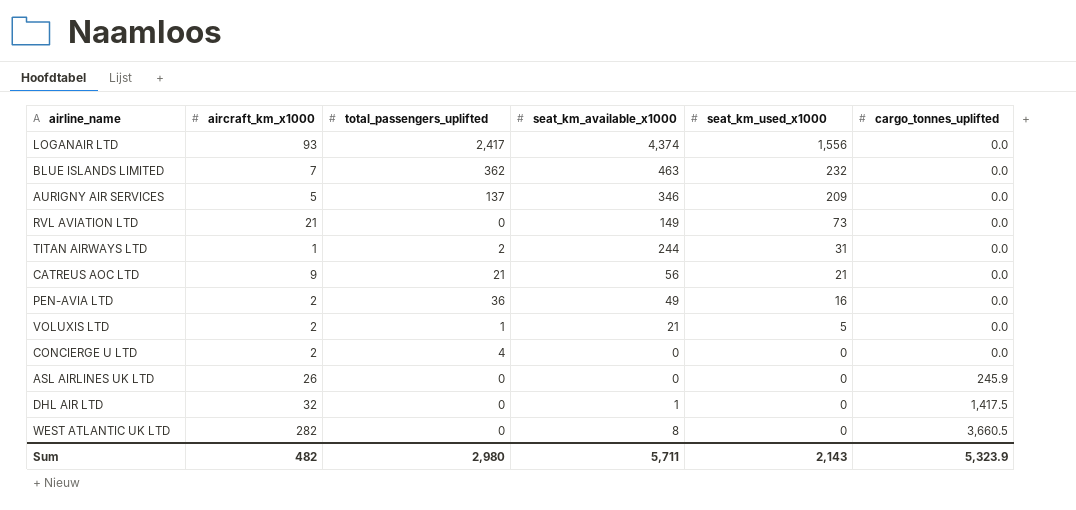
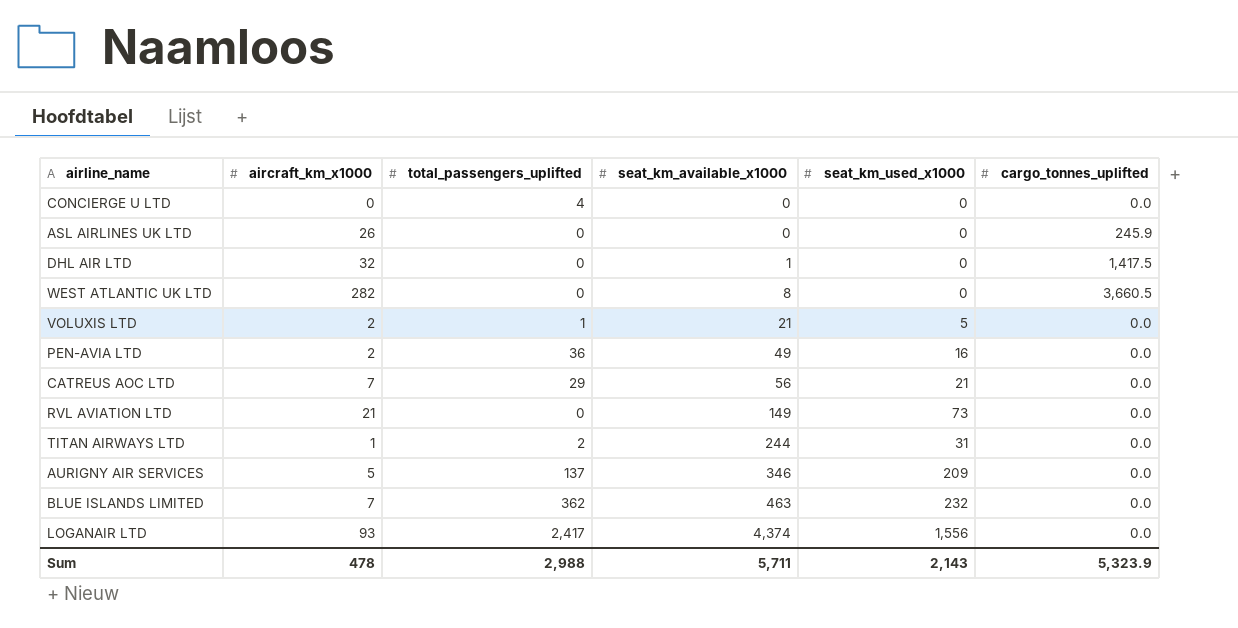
row order: seat_km_used_x1000 descending -> seat_km_available_x1000 ascending
CONCIERGE U LTD | aircraft_km_x1000: 2 -> 0
CATREUS AOC LTD | aircraft_km_x1000: 9 -> 7
CATREUS AOC LTD | total_passengers_uplifted: 21 -> 29
Sum | aircraft_km_x1000: 482 -> 478
Sum | total_passengers_uplifted: 2,980 -> 2,988

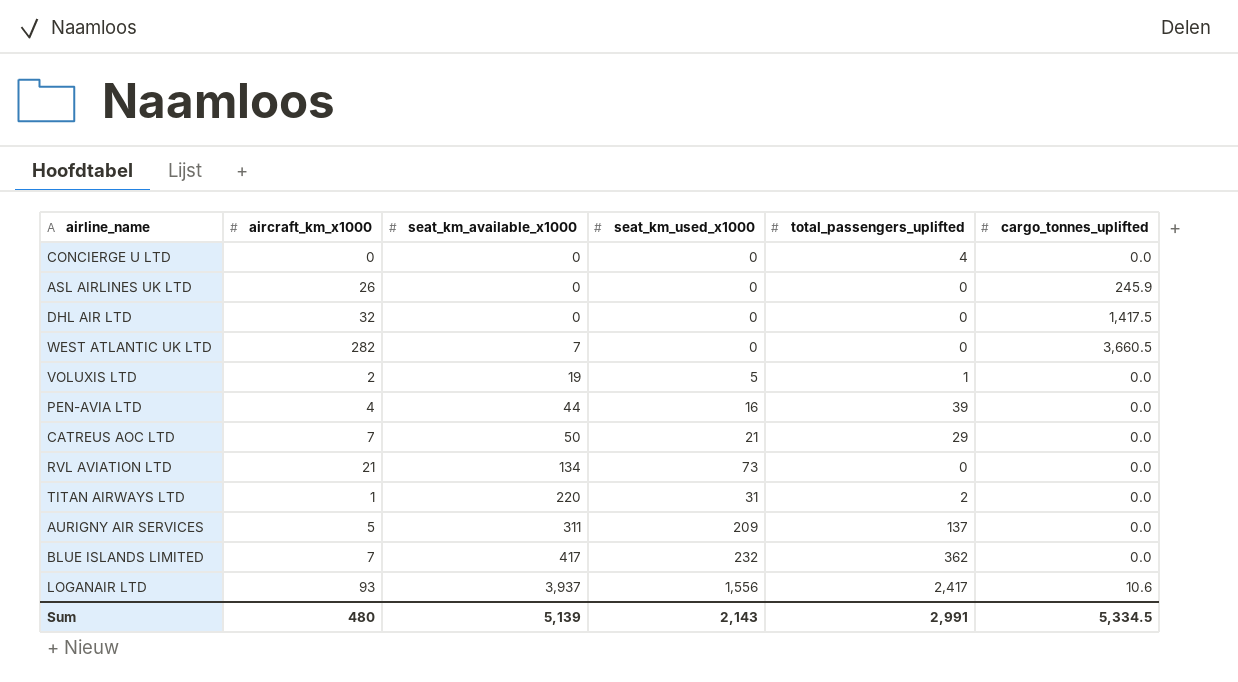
column total_passengers_uplifted | position: 3 -> 5
DHL AIR LTD | seat_km_available_x1000: 1 -> 0
WEST ATLANTIC UK LTD | seat_km_available_x1000: 8 -> 7
VOLUXIS LTD | seat_km_available_x1000: 21 -> 19
PEN-AVIA LTD | aircraft_km_x1000: 2 -> 4
PEN-AVIA LTD | seat_km_available_x1000: 49 -> 44
PEN-AVIA LTD | total_passengers_uplifted: 36 -> 39
CATREUS AOC LTD | seat_km_available_x1000: 56 -> 50
RVL AVIATION LTD | seat_km_available_x1000: 149 -> 134
TITAN AIRWAYS LTD | seat_km_available_x1000: 244 -> 220
AURIGNY AIR SERVICES | seat_km_available_x1000: 346 -> 311
BLUE ISLANDS LIMITED | seat_km_available_x1000: 463 -> 417
LOGANAIR LTD | seat_km_available_x1000: 4,374 -> 3,937
LOGANAIR LTD | cargo_tonnes_uplifted: 0.0 -> 10.6
Sum | aircraft_km_x1000: 478 -> 480
Sum | seat_km_available_x1000: 5,711 -> 5,139
Sum | total_passengers_uplifted: 2,988 -> 2,991
Sum | cargo_tonnes_uplifted: 5,323.9 -> 5,334.5

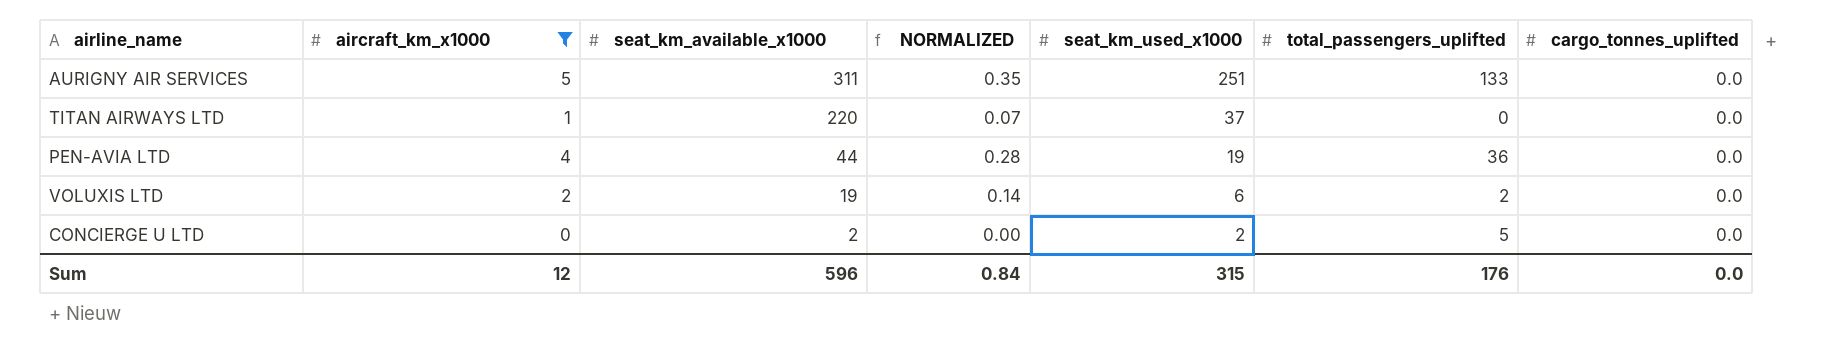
filter: none -> aircraft_km_x1000 <= 5
row order: seat_km_available_x1000 ascending -> seat_km_available_x1000 descending
column NORMALIZED | formula: none -> [aircraft_km_x1000] * 0.07
AURIGNY AIR SERVICES | seat_km_used_x1000: 209 -> 251
AURIGNY AIR SERVICES | total_passengers_uplifted: 137 -> 133
TITAN AIRWAYS LTD | seat_km_used_x1000: 31 -> 37
TITAN AIRWAYS LTD | total_passengers_uplifted: 2 -> 0
PEN-AVIA LTD | seat_km_used_x1000: 16 -> 19
PEN-AVIA LTD | total_passengers_uplifted: 39 -> 36
VOLUXIS LTD | seat_km_used_x1000: 5 -> 6
VOLUXIS LTD | total_passengers_uplifted: 1 -> 2
CONCIERGE U LTD | seat_km_available_x1000: 0 -> 2
CONCIERGE U LTD | seat_km_used_x1000: 0 -> 2
CONCIERGE U LTD | total_passengers_uplifted: 4 -> 5
Sum | aircraft_km_x1000: 480 -> 12
Sum | seat_km_available_x1000: 5,139 -> 596
Sum | seat_km_used_x1000: 2,143 -> 315
Sum | total_passengers_uplifted: 2,991 -> 176
Sum | cargo_tonnes_uplifted: 5,334.5 -> 0.0

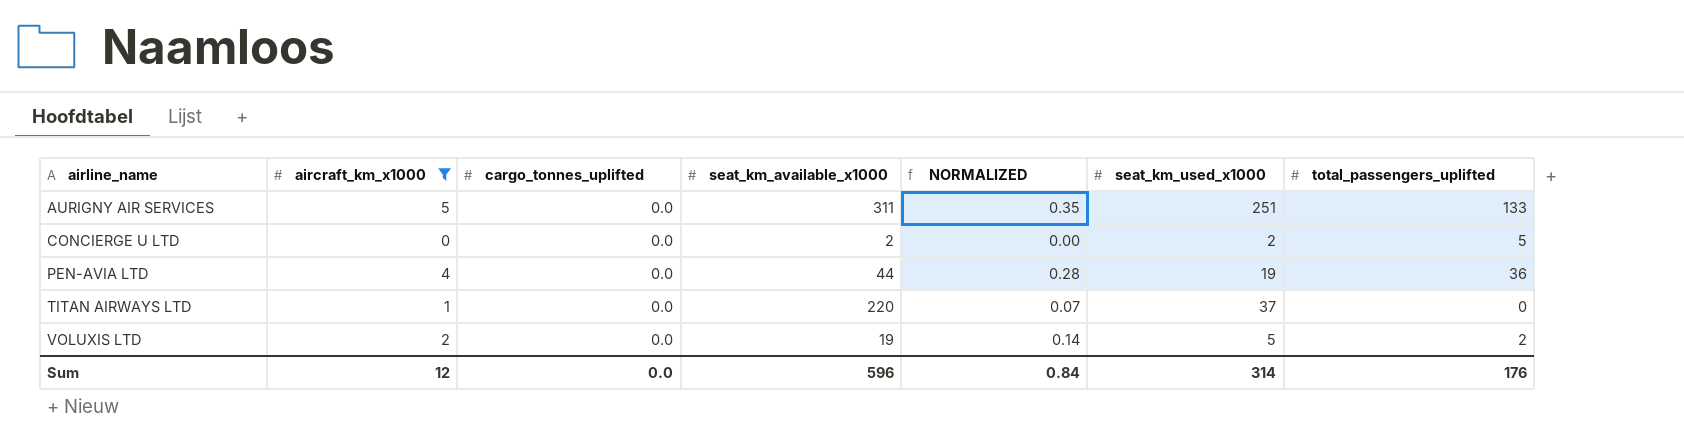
row order: seat_km_available_x1000 descending -> airline_name ascending
column cargo_tonnes_uplifted | position: 7 -> 3
VOLUXIS LTD | seat_km_used_x1000: 6 -> 5
Sum | seat_km_used_x1000: 315 -> 314

